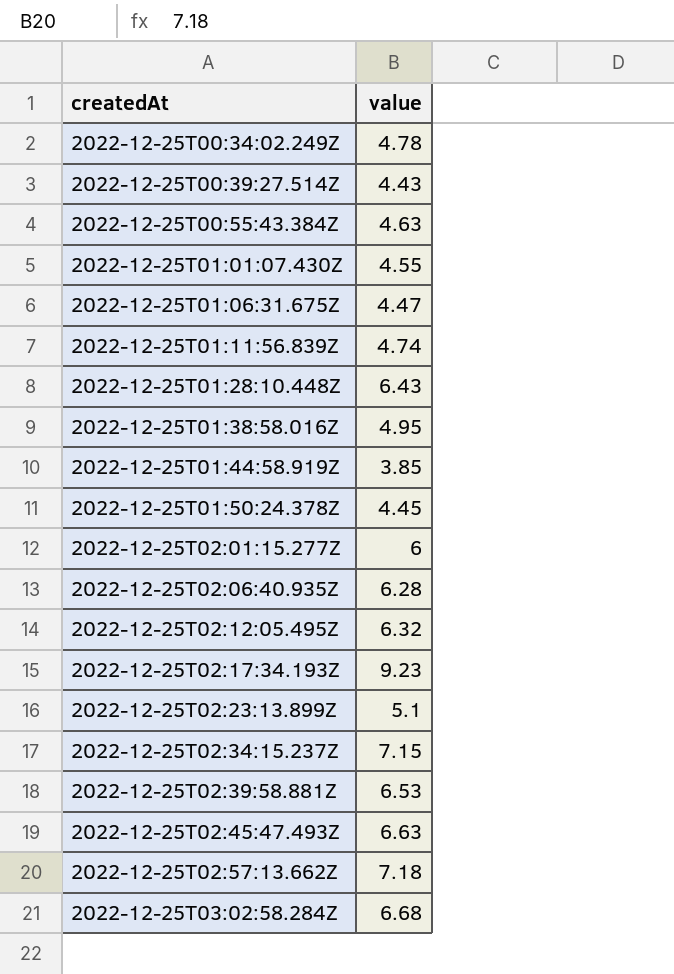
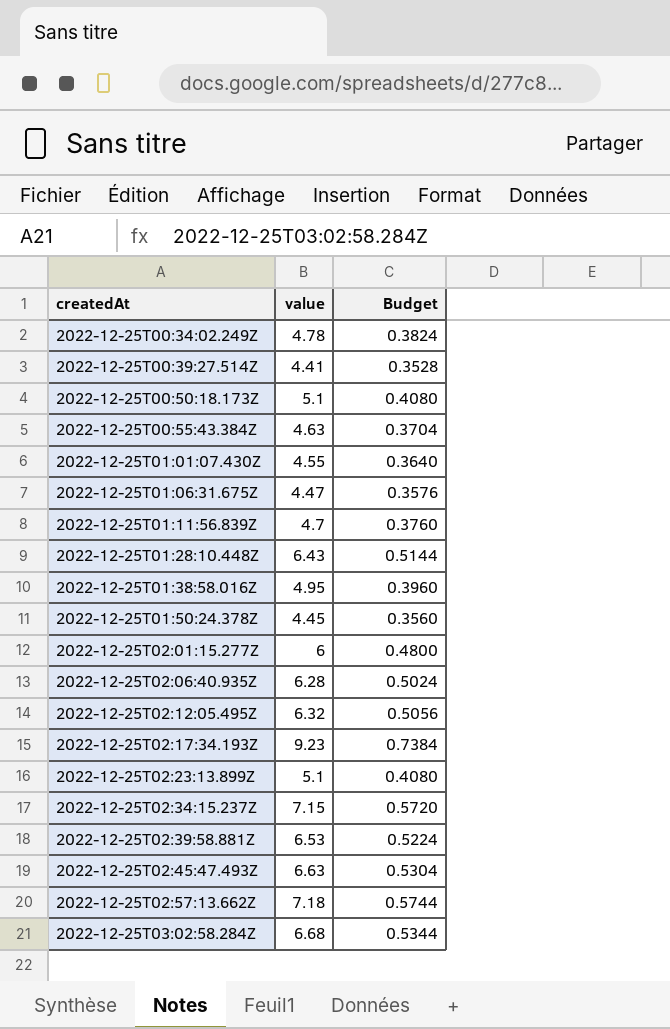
column Budget | formula: none -> [value] * 0.08
row 2022-12-25T01:44:58.919Z: 3.85 -> none
2022-12-25T00:39:27.514Z | value: 4.43 -> 4.41
row 2022-12-25T00:50:18.173Z: none -> 5.1 | 0.4080
2022-12-25T01:11:56.839Z | value: 4.74 -> 4.7

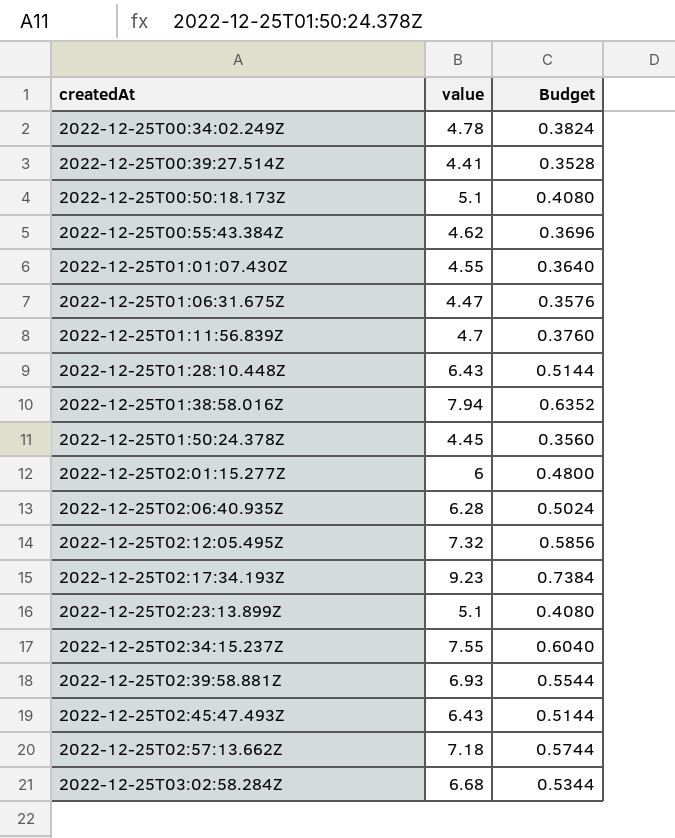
2022-12-25T00:55:43.384Z | value: 4.63 -> 4.62
2022-12-25T00:55:43.384Z | Budget: 0.3704 -> 0.3696
2022-12-25T01:38:58.016Z | value: 4.95 -> 7.94
2022-12-25T01:38:58.016Z | Budget: 0.3960 -> 0.6352
2022-12-25T02:12:05.495Z | value: 6.32 -> 7.32
2022-12-25T02:12:05.495Z | Budget: 0.5056 -> 0.5856
2022-12-25T02:34:15.237Z | value: 7.15 -> 7.55
2022-12-25T02:34:15.237Z | Budget: 0.5720 -> 0.6040
2022-12-25T02:39:58.881Z | value: 6.53 -> 6.93
2022-12-25T02:39:58.881Z | Budget: 0.5224 -> 0.5544
2022-12-25T02:45:47.493Z | value: 6.63 -> 6.43
2022-12-25T02:45:47.493Z | Budget: 0.5304 -> 0.5144

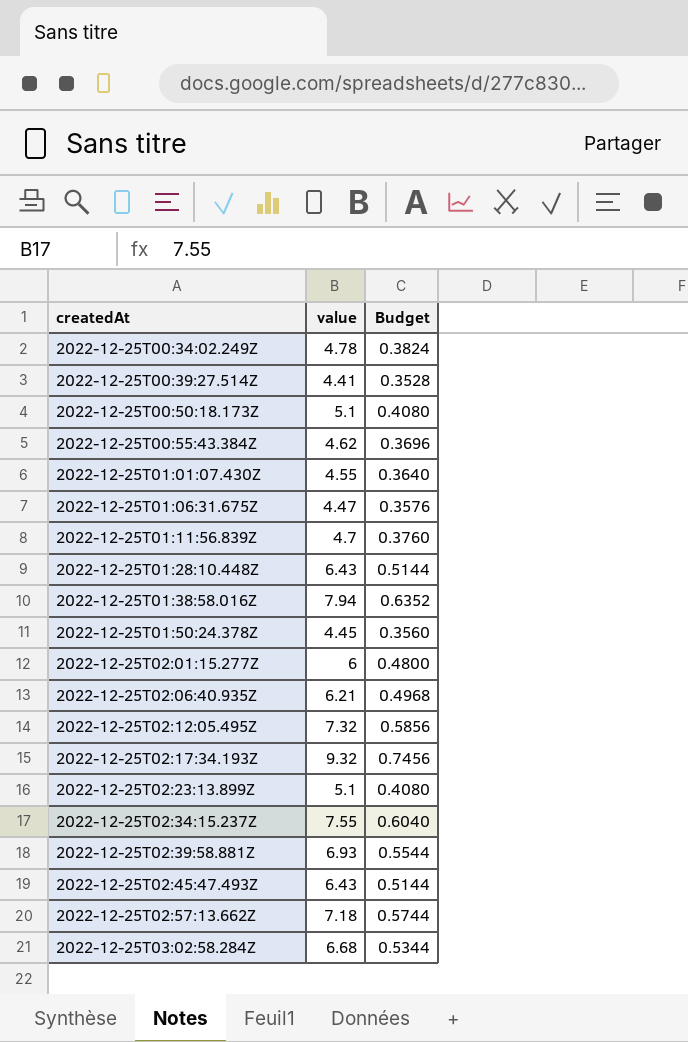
2022-12-25T02:06:40.935Z | value: 6.28 -> 6.21
2022-12-25T02:06:40.935Z | Budget: 0.5024 -> 0.4968
2022-12-25T02:17:34.193Z | value: 9.23 -> 9.32
2022-12-25T02:17:34.193Z | Budget: 0.7384 -> 0.7456

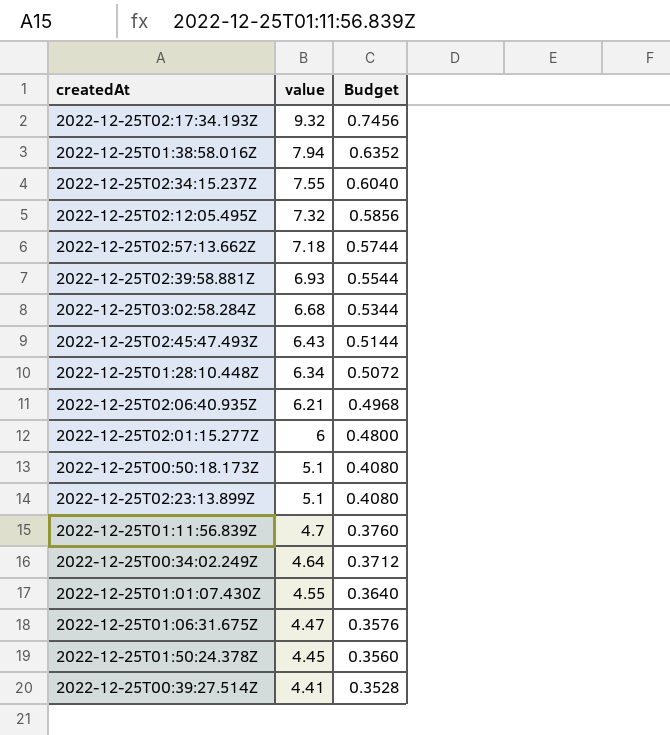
row order: createdAt ascending -> value descending
row 2022-12-25T00:55:43.384Z: 4.62 | 0.3696 -> none
2022-12-25T01:28:10.448Z | value: 6.43 -> 6.34
2022-12-25T01:28:10.448Z | Budget: 0.5144 -> 0.5072
2022-12-25T00:34:02.249Z | value: 4.78 -> 4.64
2022-12-25T00:34:02.249Z | Budget: 0.3824 -> 0.3712

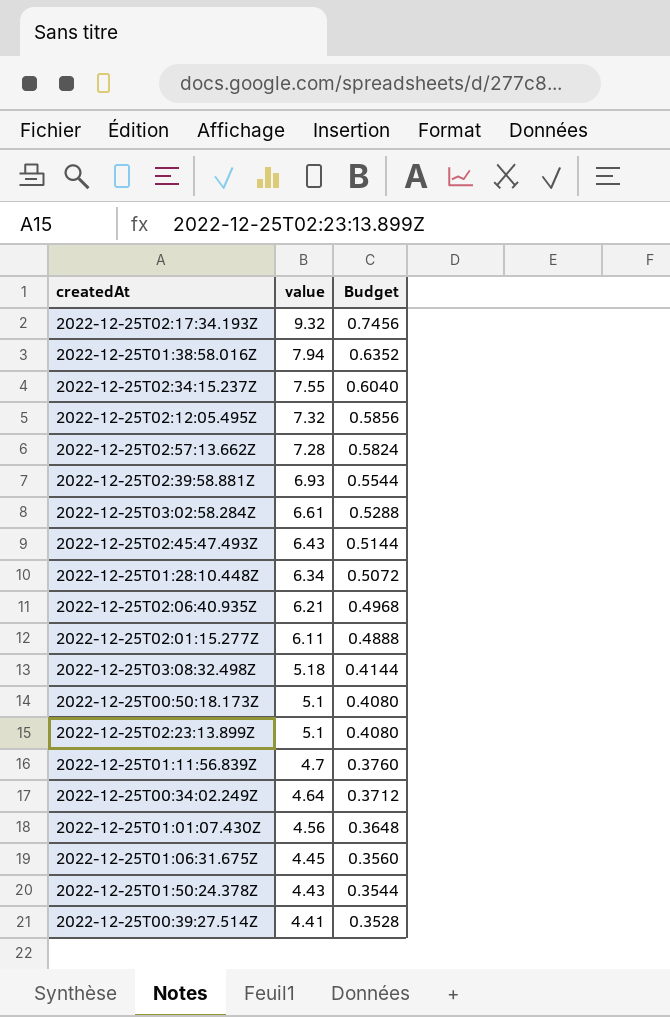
2022-12-25T02:57:13.662Z | value: 7.18 -> 7.28
2022-12-25T02:57:13.662Z | Budget: 0.5744 -> 0.5824
2022-12-25T03:02:58.284Z | value: 6.68 -> 6.61
2022-12-25T03:02:58.284Z | Budget: 0.5344 -> 0.5288
2022-12-25T02:01:15.277Z | value: 6 -> 6.11
2022-12-25T02:01:15.277Z | Budget: 0.4800 -> 0.4888
row 2022-12-25T03:08:32.498Z: none -> 5.18 | 0.4144
2022-12-25T01:01:07.430Z | value: 4.55 -> 4.56
2022-12-25T01:01:07.430Z | Budget: 0.3640 -> 0.3648
2022-12-25T01:06:31.675Z | value: 4.47 -> 4.45
2022-12-25T01:06:31.675Z | Budget: 0.3576 -> 0.3560
2022-12-25T01:50:24.378Z | value: 4.45 -> 4.43
2022-12-25T01:50:24.378Z | Budget: 0.3560 -> 0.3544

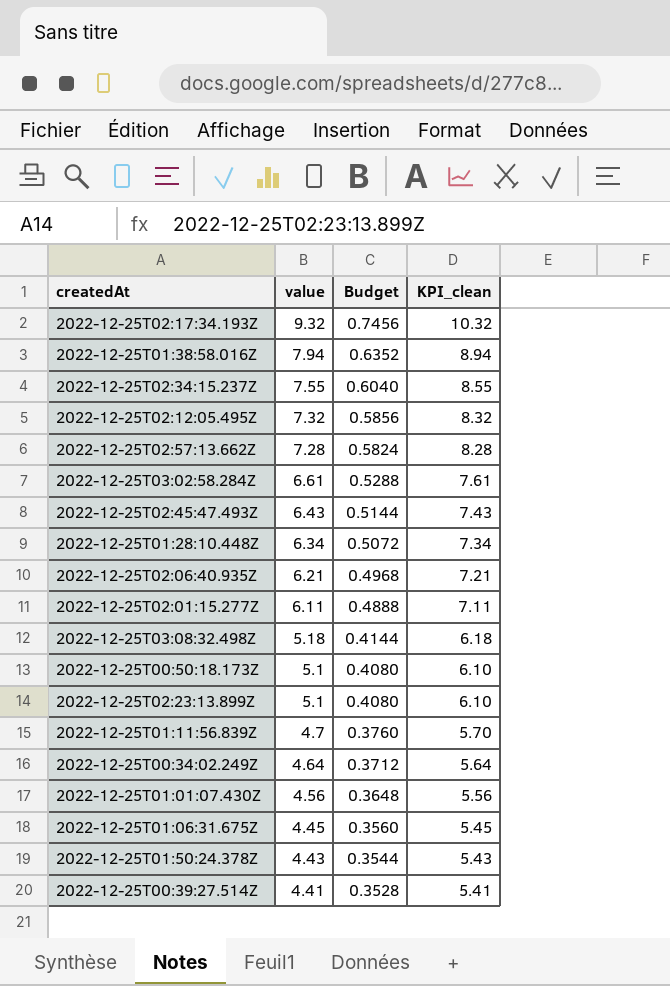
column KPI_clean | formula: none -> [value] + 1
row 2022-12-25T02:39:58.881Z: 6.93 | 0.5544 -> none

